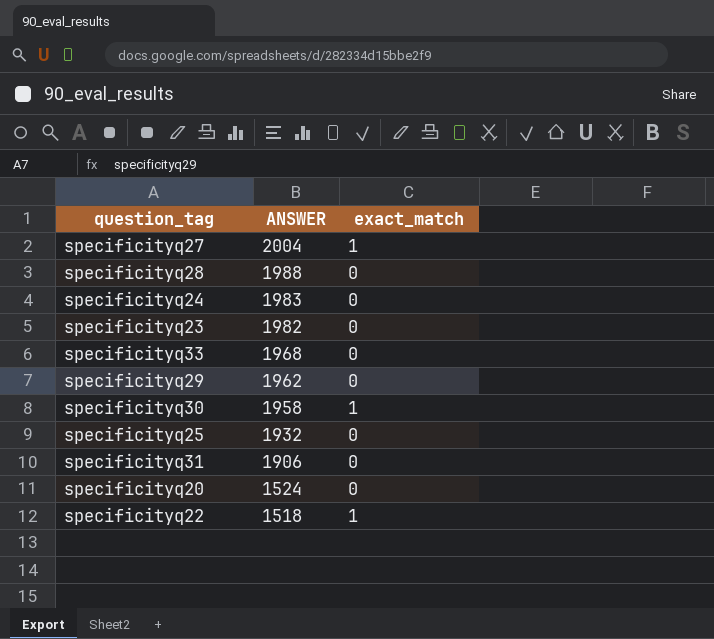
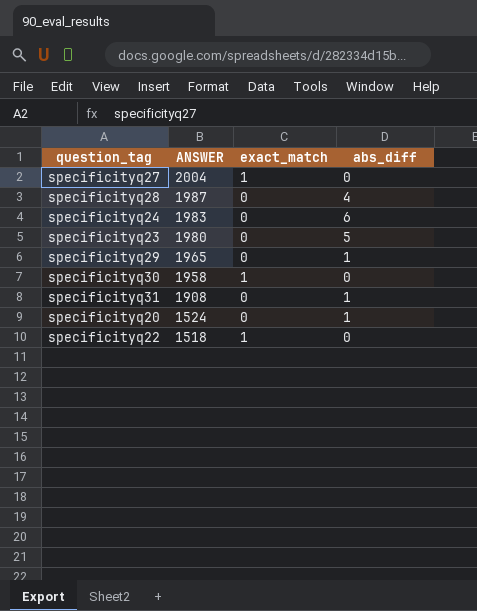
column abs_diff | position: none -> 4
row specificityq33: 1968 | 0 -> none
row specificityq25: 1932 | 0 -> none
specificityq28 | ANSWER: 1988 -> 1987
specificityq23 | ANSWER: 1982 -> 1980
specificityq29 | ANSWER: 1962 -> 1965
specificityq31 | ANSWER: 1906 -> 1908

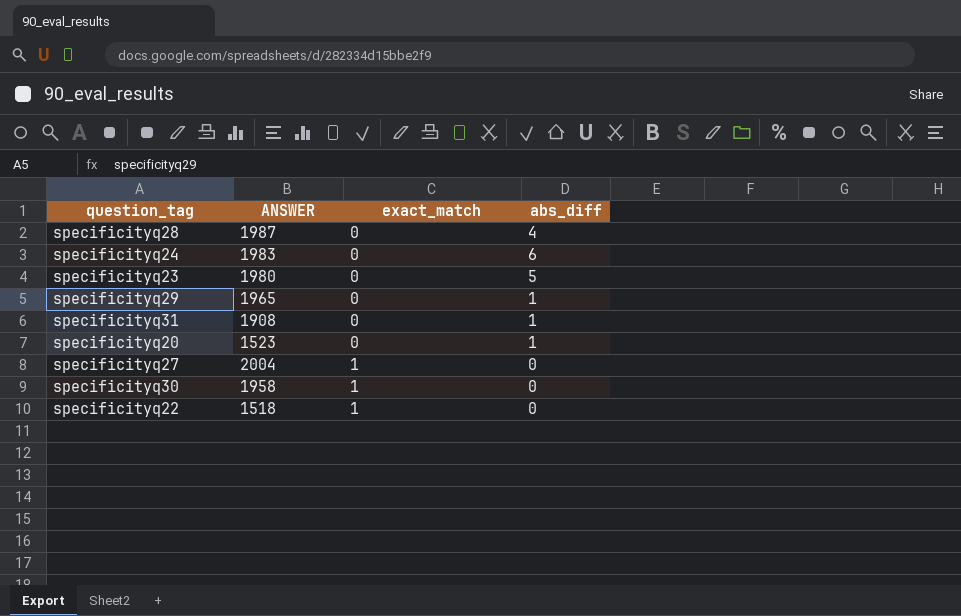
row order: ANSWER descending -> exact_match ascending
specificityq20 | ANSWER: 1524 -> 1523

